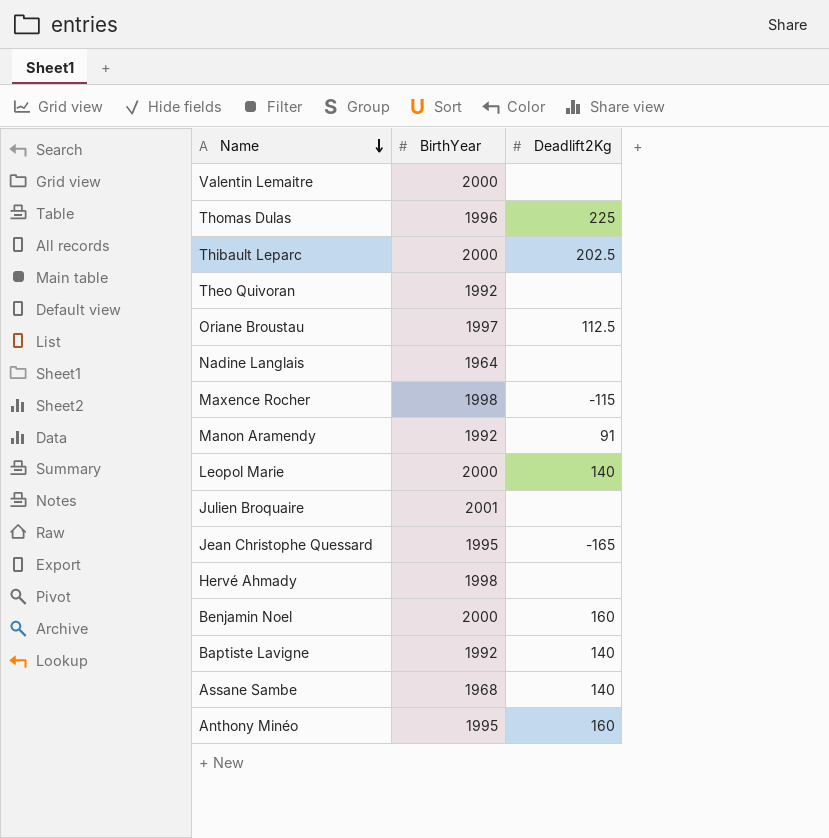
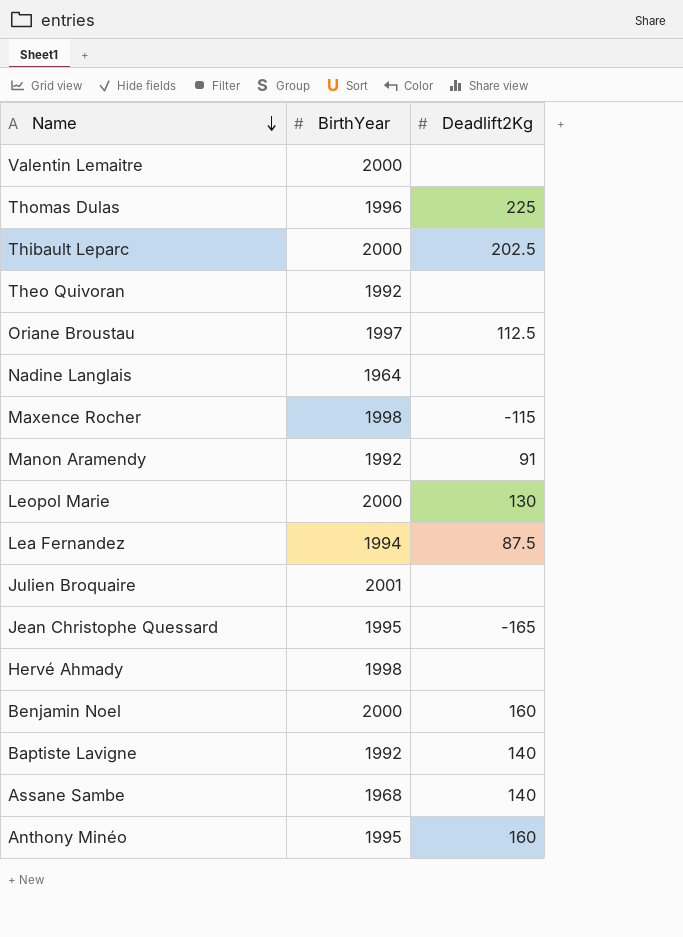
Leopol Marie | Deadlift2Kg: 140 -> 130
row Lea Fernandez: none -> 1994 | 87.5

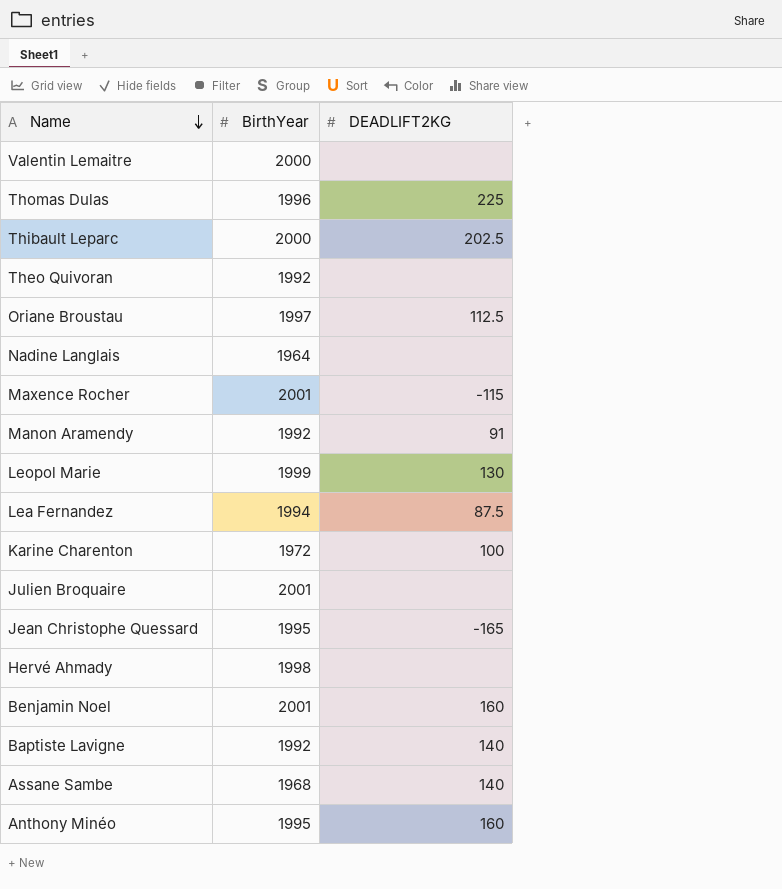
column name: Deadlift2Kg -> DEADLIFT2KG
Maxence Rocher | BirthYear: 1998 -> 2001
Leopol Marie | BirthYear: 2000 -> 1999
row Karine Charenton: none -> 1972 | 100
Benjamin Noel | BirthYear: 2000 -> 2001

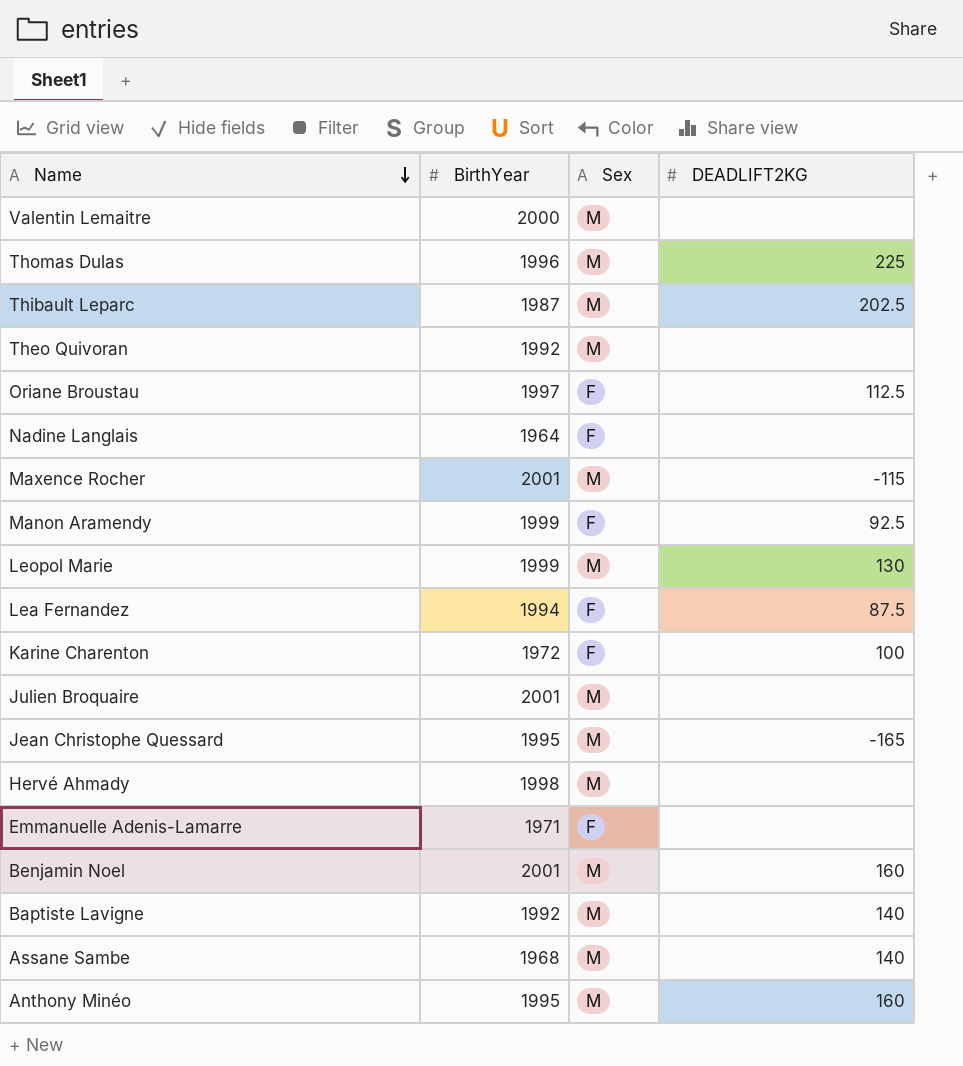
column Sex | position: none -> 3
Thibault Leparc | BirthYear: 2000 -> 1987
Manon Aramendy | BirthYear: 1992 -> 1999
Manon Aramendy | DEADLIFT2KG: 91 -> 92.5
row Emmanuelle Adenis-Lamarre: none -> 1971 | F | none

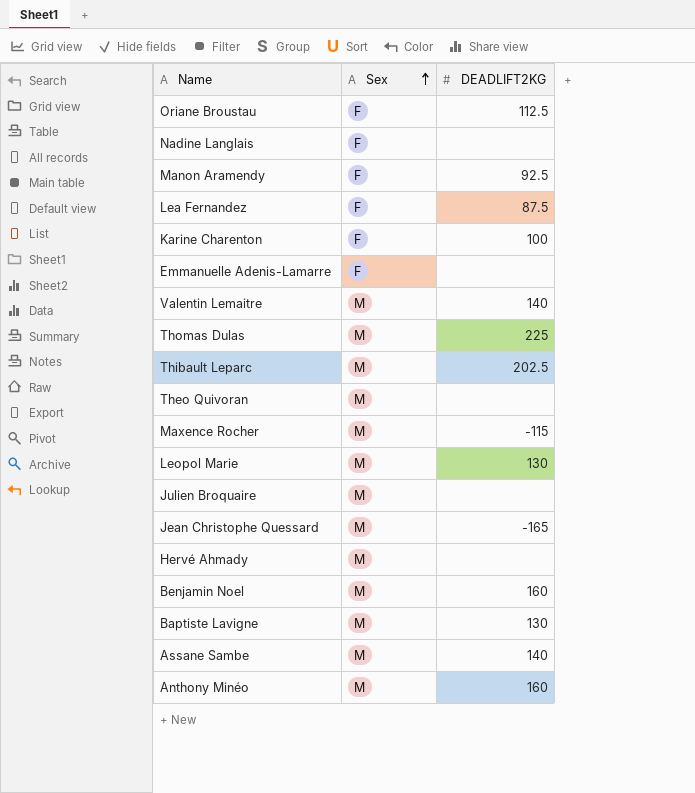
row order: Name descending -> Sex ascending
column BirthYear | position: 2 -> none
Valentin Lemaitre | DEADLIFT2KG: none -> 140
Baptiste Lavigne | DEADLIFT2KG: 140 -> 130

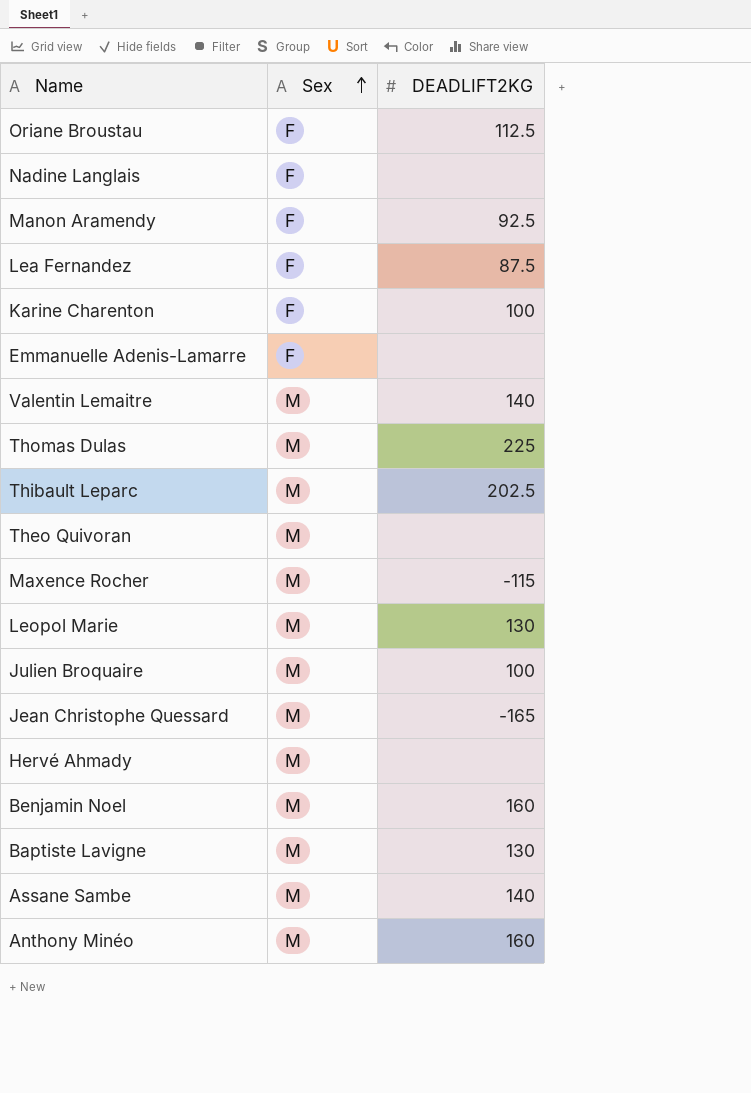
Julien Broquaire | DEADLIFT2KG: none -> 100

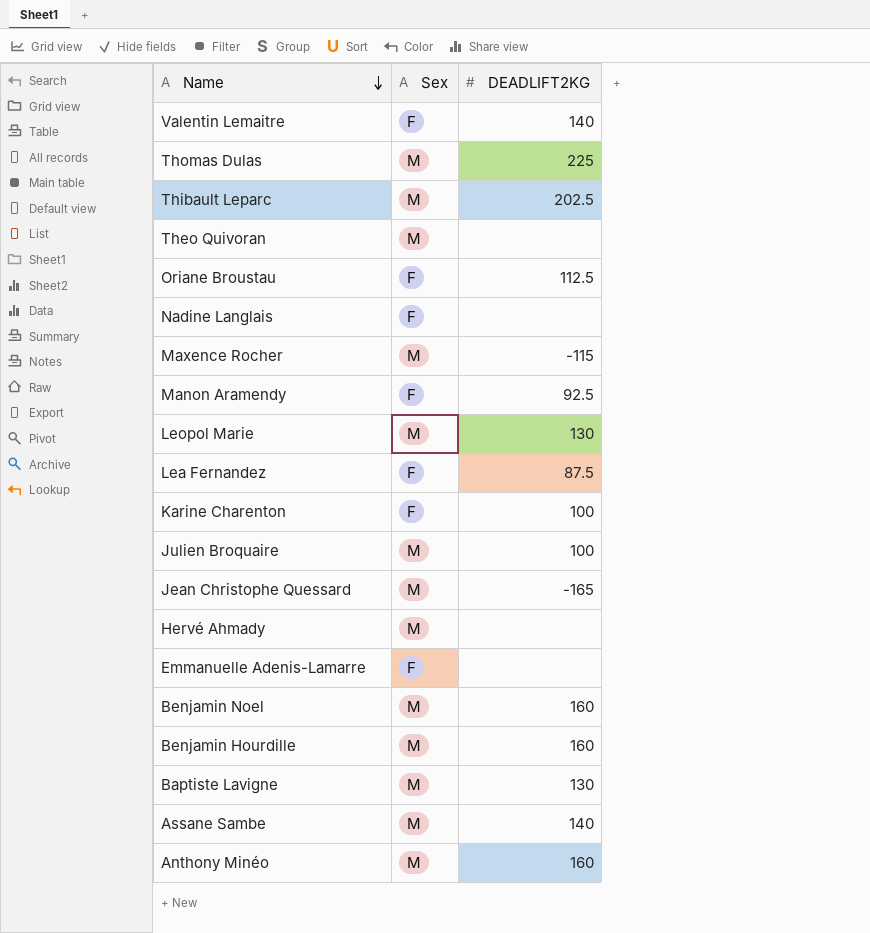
row order: Sex ascending -> Name descending
Valentin Lemaitre | Sex: M -> F
row Benjamin Hourdille: none -> M | 160

